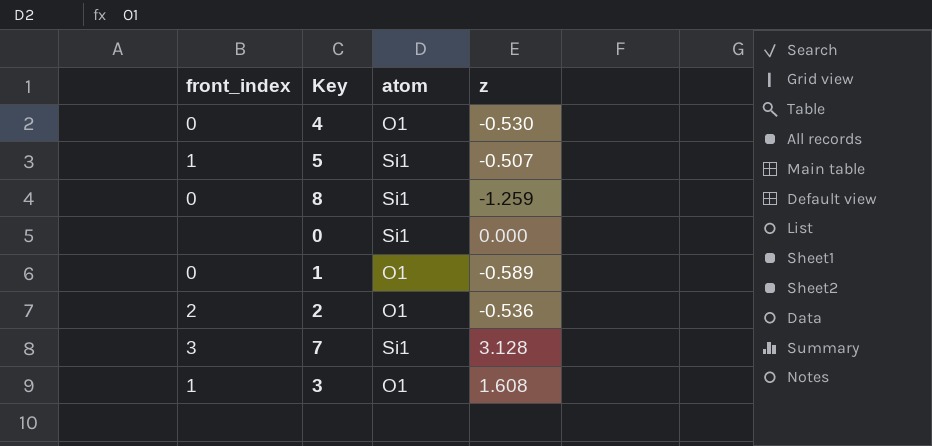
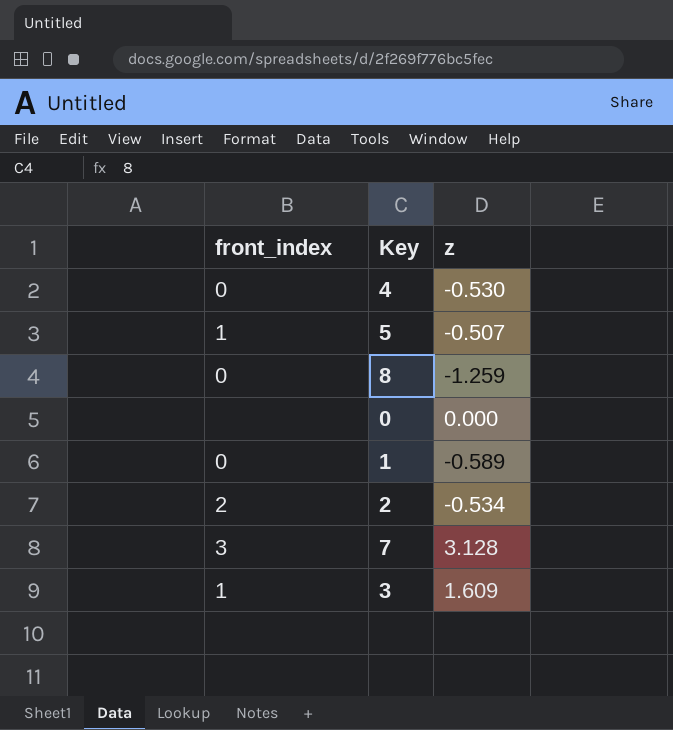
column atom | position: 3 -> none
2 | z: -0.536 -> -0.534
3 | z: 1.608 -> 1.609

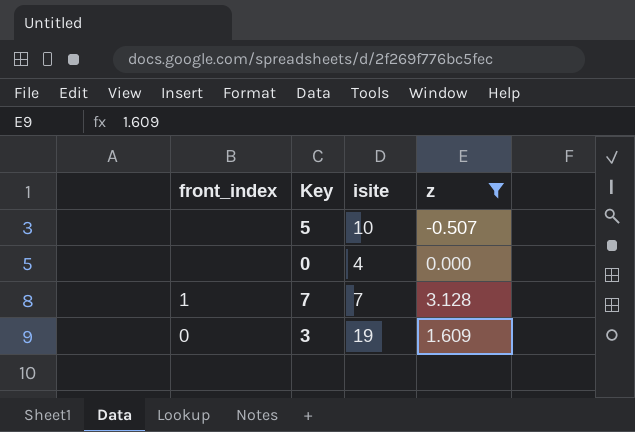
filter: none -> z >= -0.507
column isite | position: none -> 3
5 | front_index: 1 -> none
7 | front_index: 3 -> 1
3 | front_index: 1 -> 0

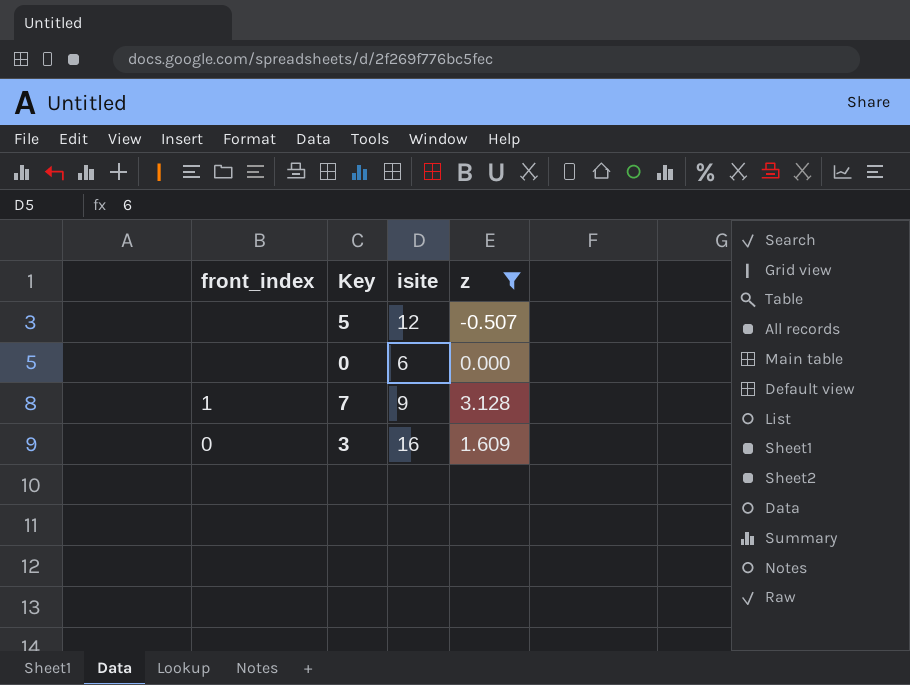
5 | isite: 10 -> 12
0 | isite: 4 -> 6
7 | isite: 7 -> 9
3 | isite: 19 -> 16

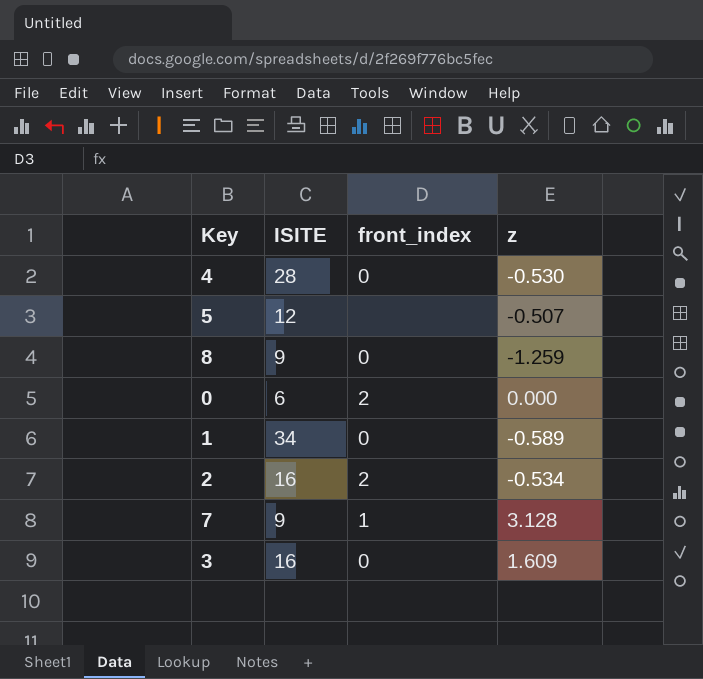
filter: z >= -0.507 -> none
column name: isite -> ISITE
column front_index | position: 1 -> 3
0 | front_index: none -> 2

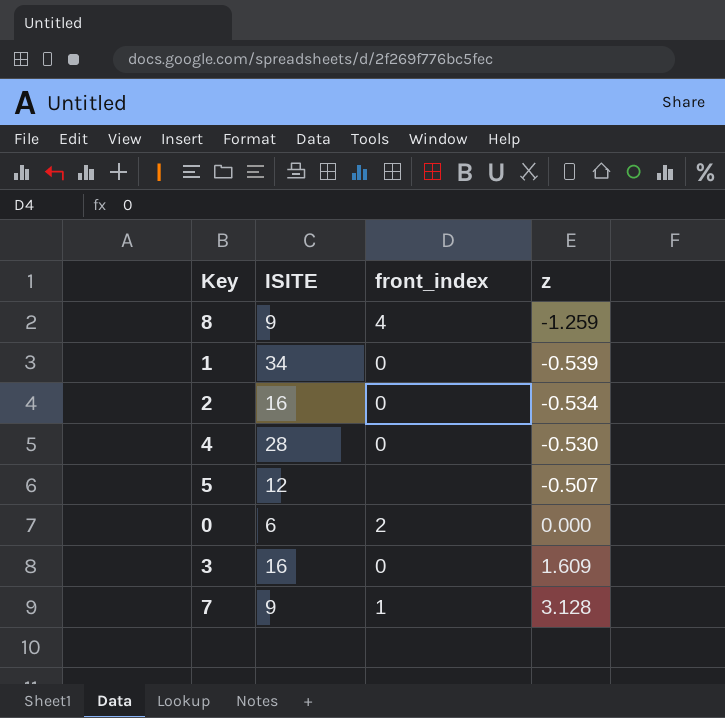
row order: none -> z ascending
8 | front_index: 0 -> 4
1 | z: -0.589 -> -0.539
2 | front_index: 2 -> 0

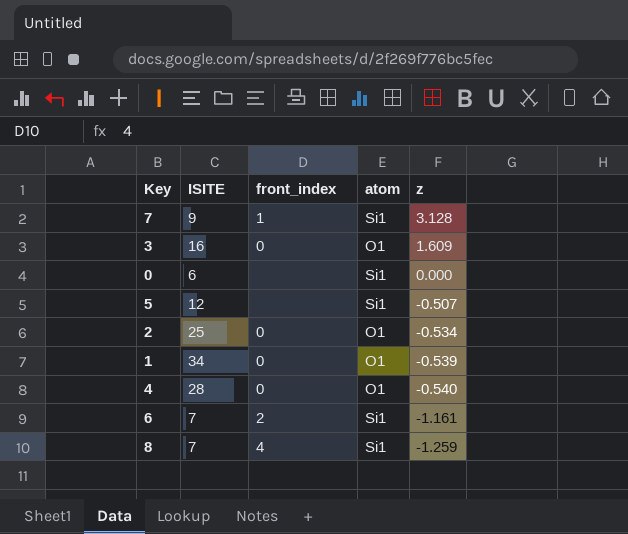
row order: z ascending -> z descending
column atom | position: none -> 4
0 | front_index: 2 -> none
2 | ISITE: 16 -> 25
4 | z: -0.530 -> -0.540
row 6: none -> 7 | 2 | Si1 | -1.161
8 | ISITE: 9 -> 7

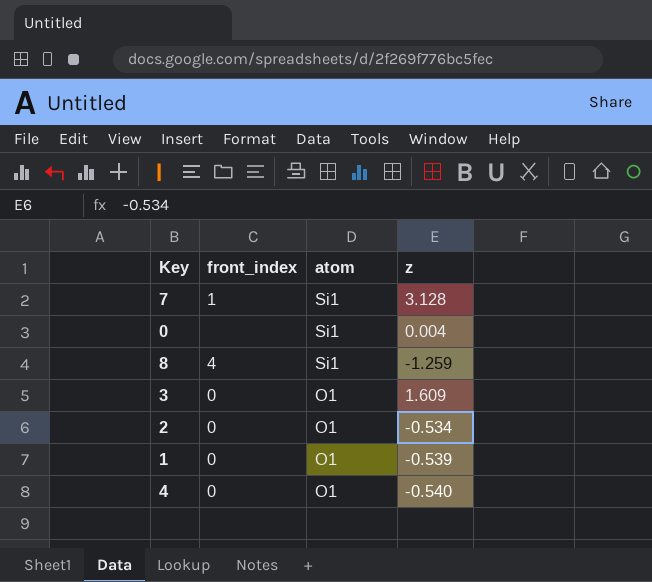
row order: z descending -> atom descending
column ISITE | position: 2 -> none
row 5: 12 | none | Si1 | -0.507 -> none
row 6: 7 | 2 | Si1 | -1.161 -> none
0 | z: 0.000 -> 0.004

